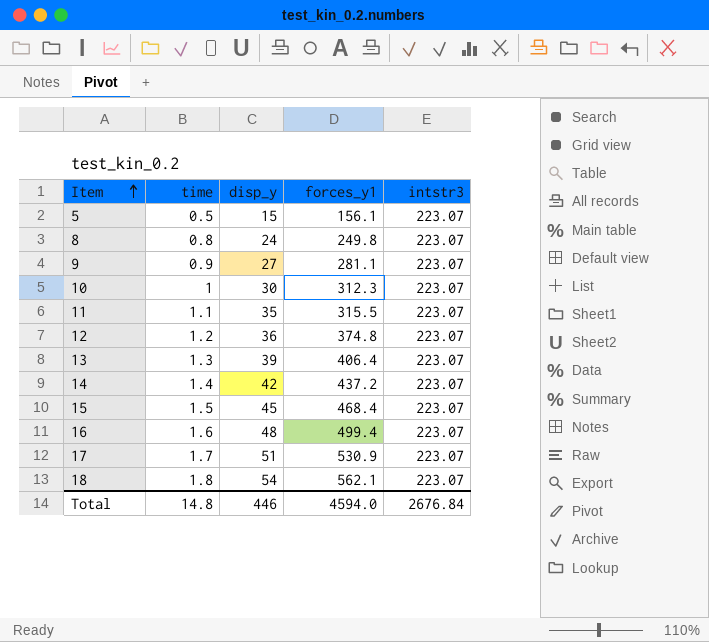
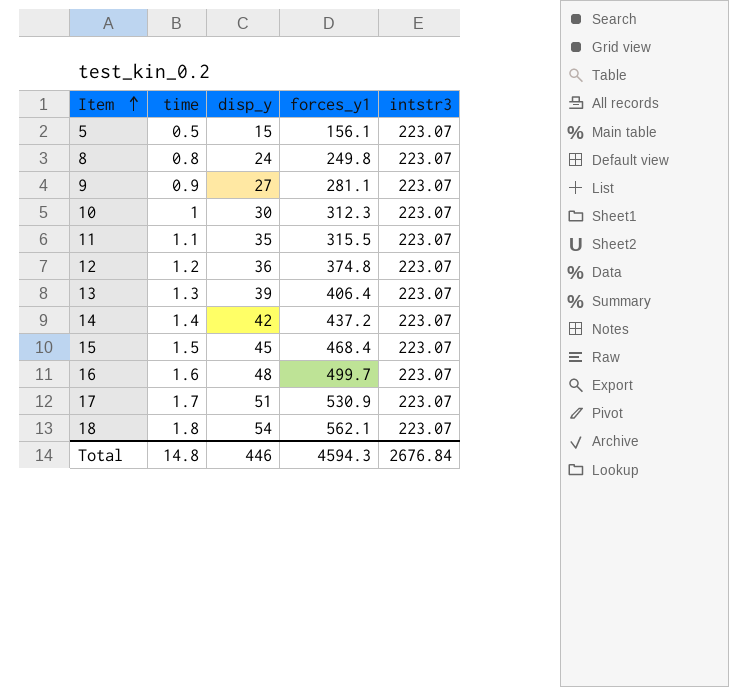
16 | forces_y1: 499.4 -> 499.7
Total | forces_y1: 4594.0 -> 4594.3

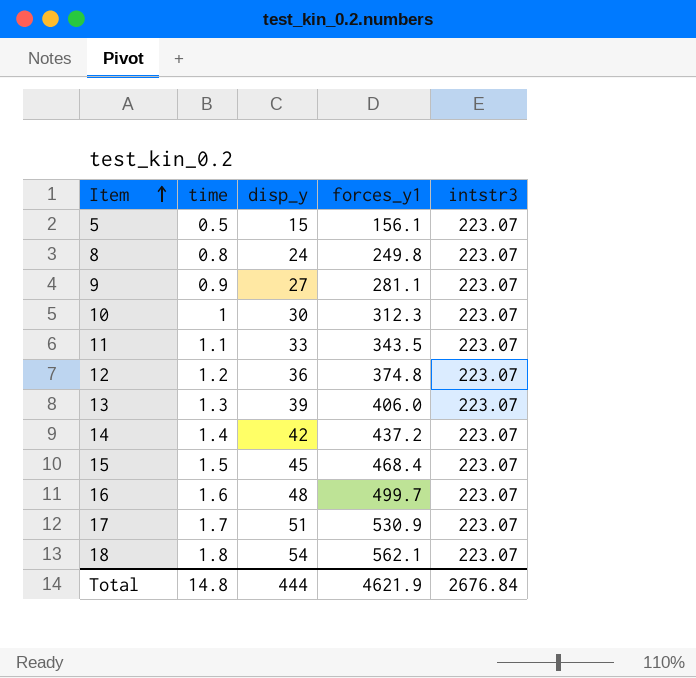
11 | disp_y: 35 -> 33
11 | forces_y1: 315.5 -> 343.5
13 | forces_y1: 406.4 -> 406.0
Total | disp_y: 446 -> 444
Total | forces_y1: 4594.3 -> 4621.9

